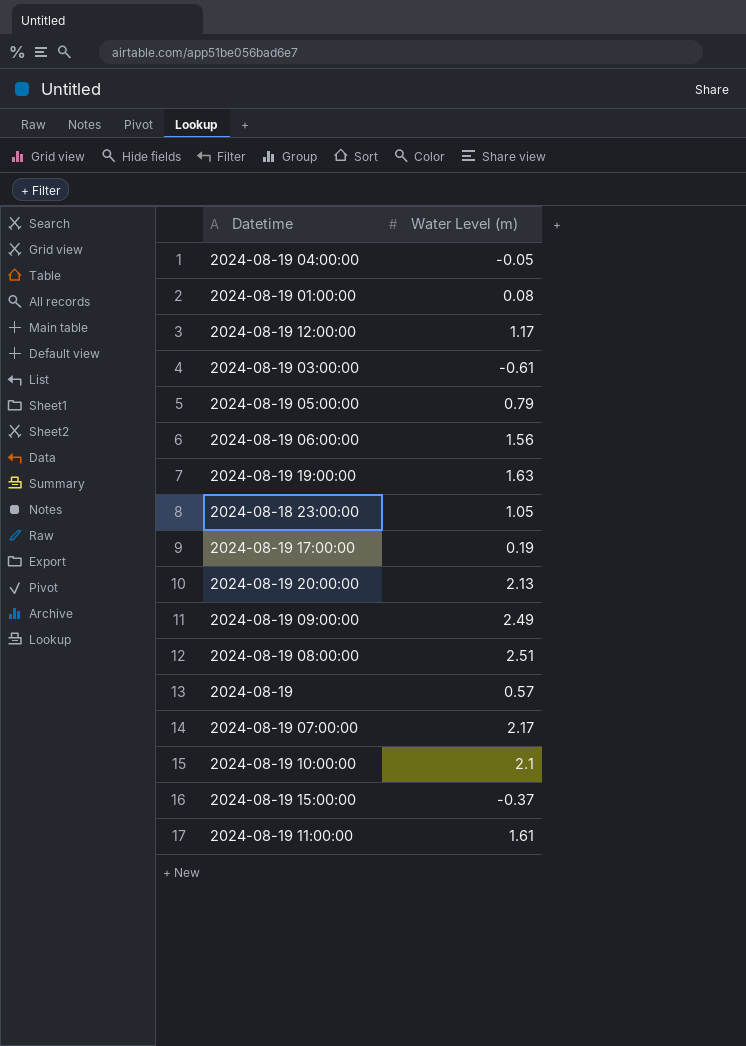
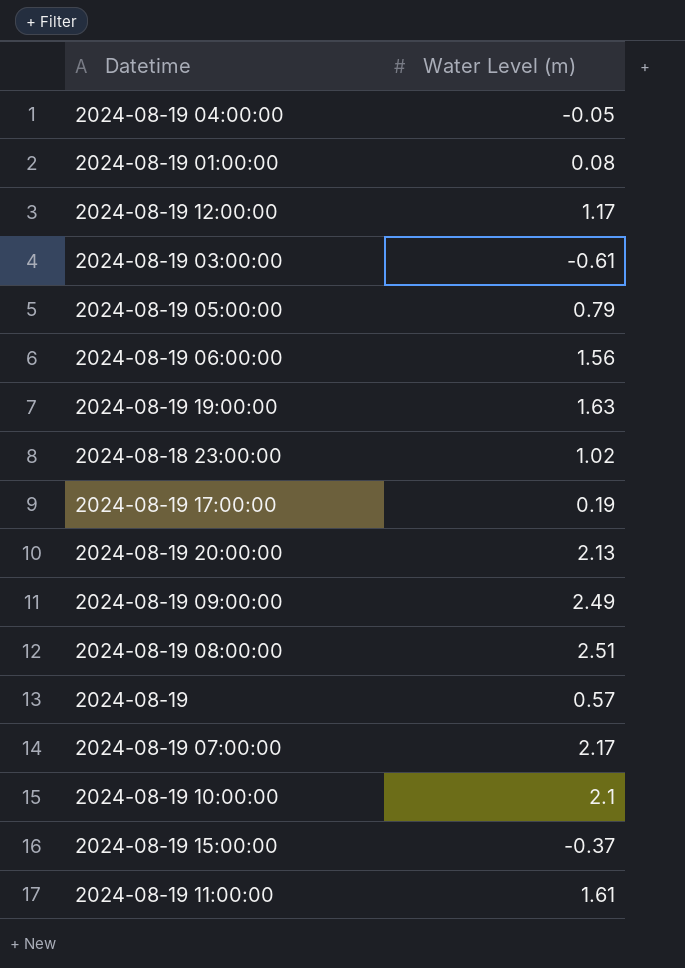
2024-08-18 23:00:00 | Water Level (m): 1.05 -> 1.02

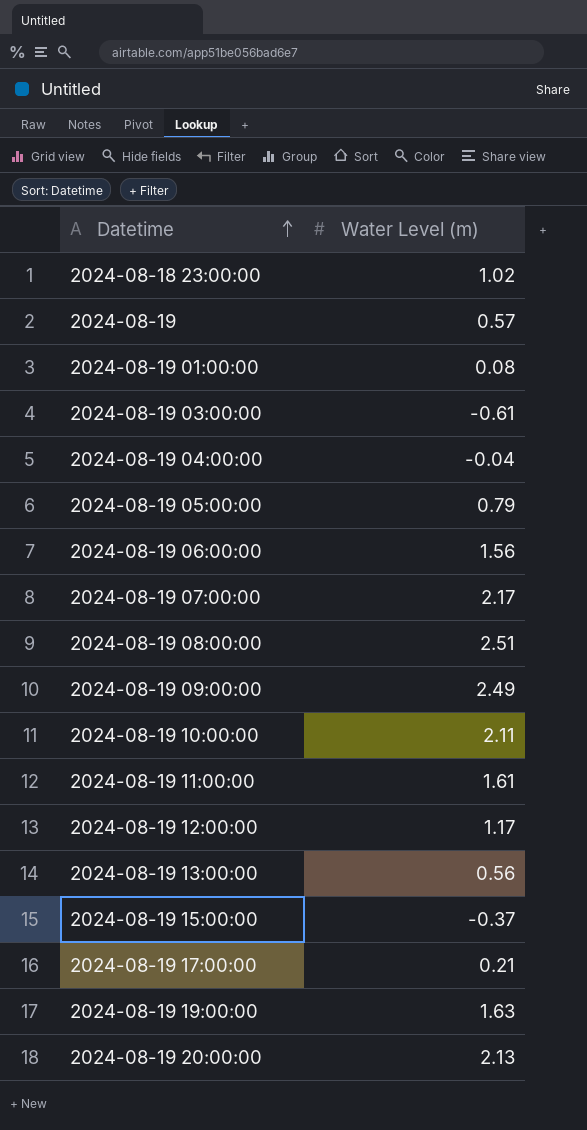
row order: none -> Datetime ascending
2024-08-19 04:00:00 | Water Level (m): -0.05 -> -0.04
2024-08-19 10:00:00 | Water Level (m): 2.1 -> 2.11
row 2024-08-19 13:00:00: none -> 0.56
2024-08-19 17:00:00 | Water Level (m): 0.19 -> 0.21

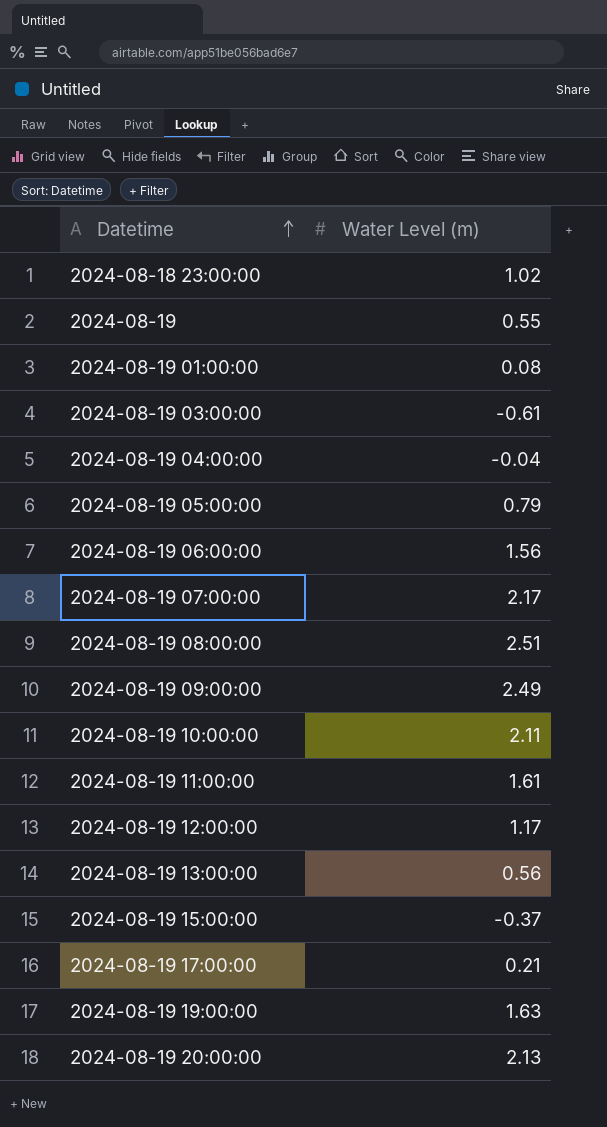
2024-08-19 | Water Level (m): 0.57 -> 0.55

